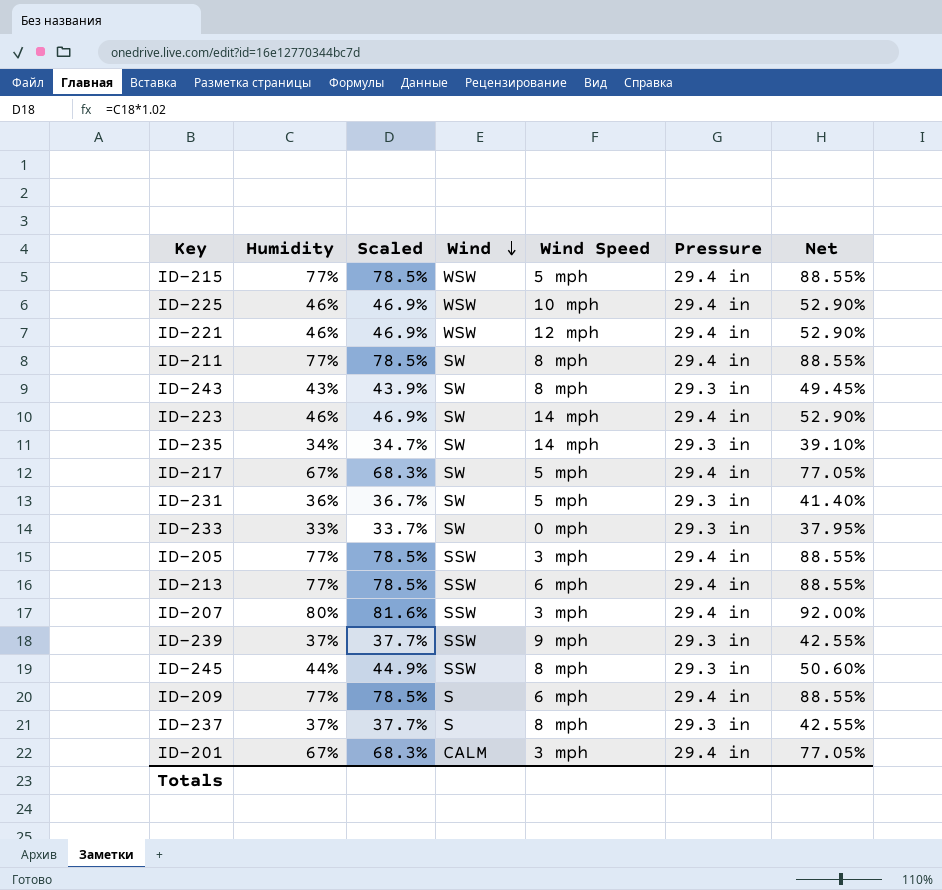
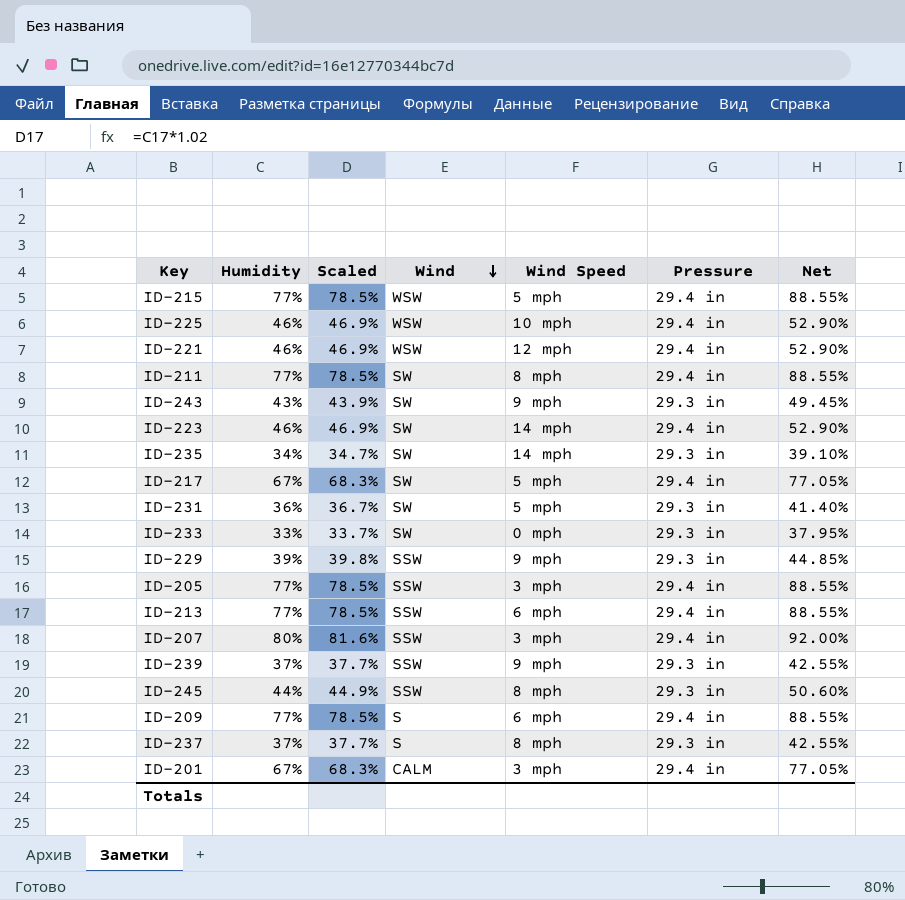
ID-243 | Wind Speed: 8 mph -> 9 mph
row ID-229: none -> 39% | 39.8% | SSW | 9 mph | 29.3 in | 44.85%

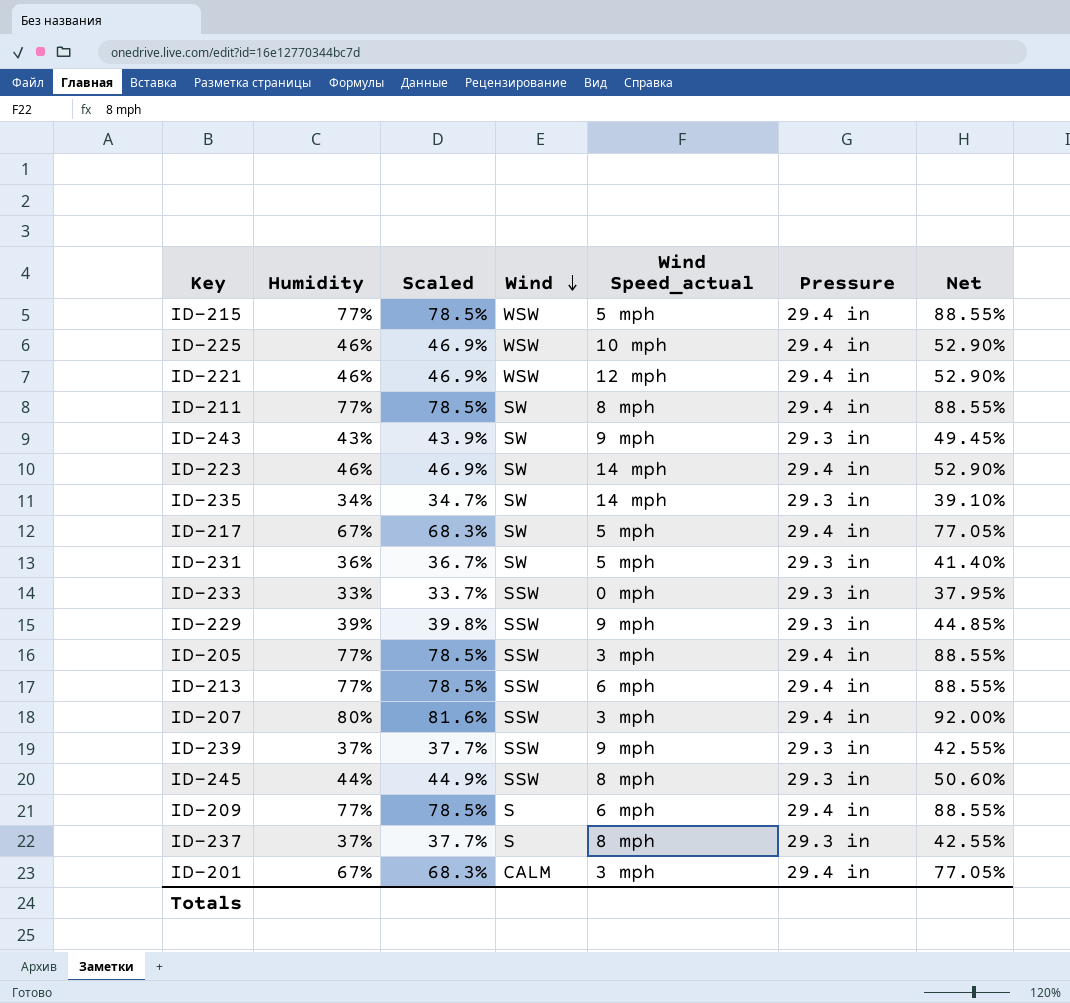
column name: Wind Speed -> Wind Speed_actual
ID-233 | Wind: SW -> SSW

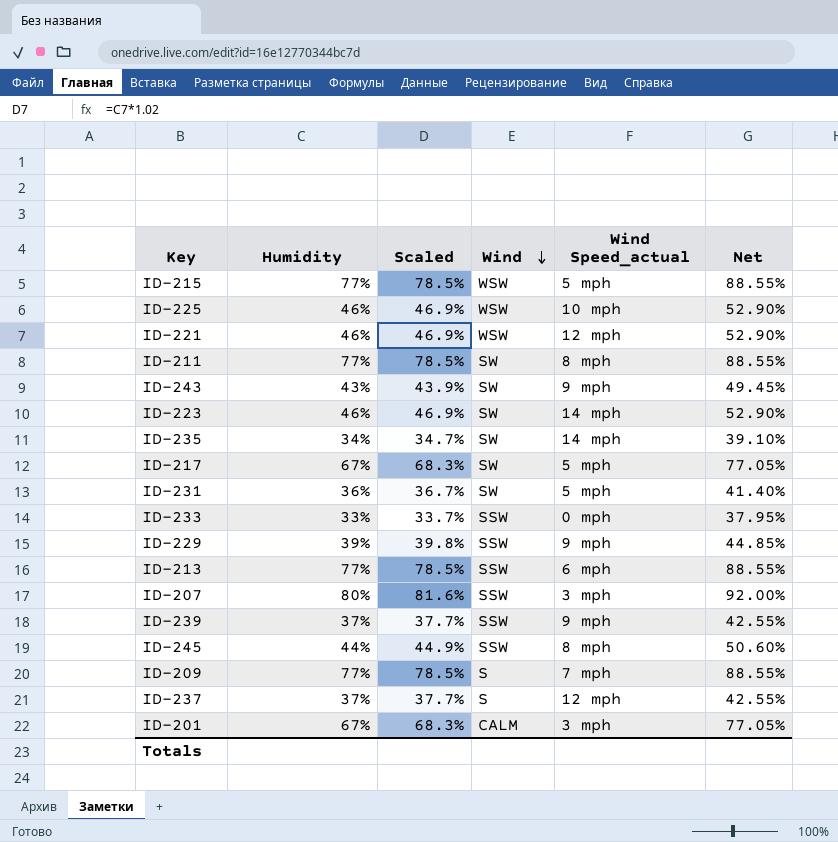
column Pressure | position: 6 -> none
row ID-205: 77% | 78.5% | SSW | 3 mph | 29.4 in | 88.55% -> none
ID-209 | Wind Speed_actual: 6 mph -> 7 mph
ID-237 | Wind Speed_actual: 8 mph -> 12 mph

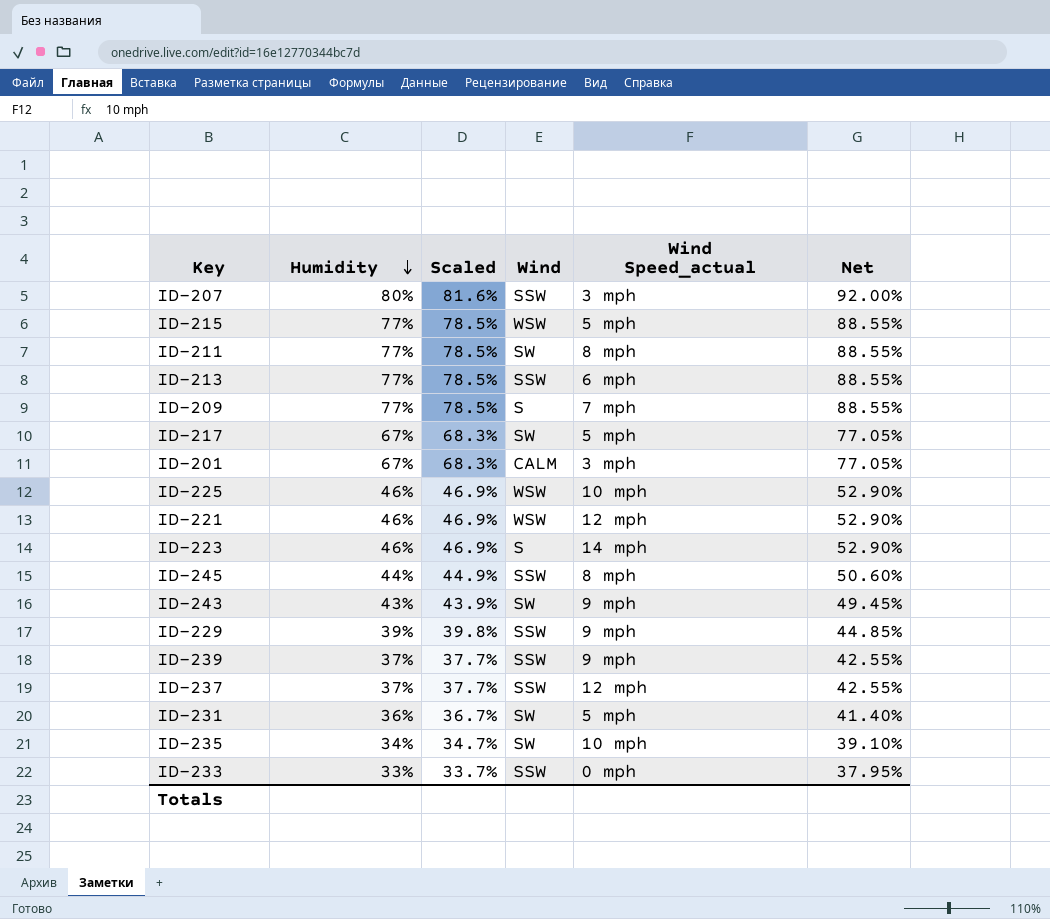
row order: Wind descending -> Humidity descending
ID-223 | Wind: SW -> S
ID-237 | Wind: S -> SSW
ID-235 | Wind Speed_actual: 14 mph -> 10 mph

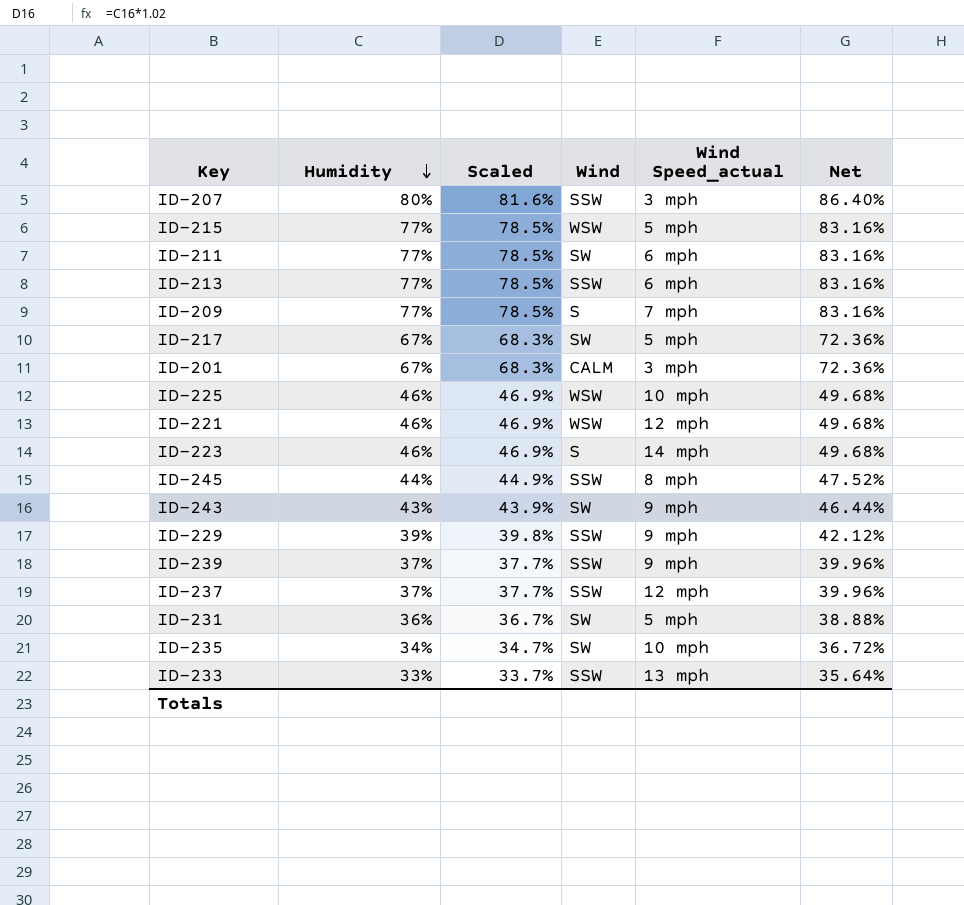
column Net | formula: [Humidity] * 1.15 -> [Humidity] * 1.08
ID-211 | Wind Speed_actual: 8 mph -> 6 mph
ID-233 | Wind Speed_actual: 0 mph -> 13 mph

